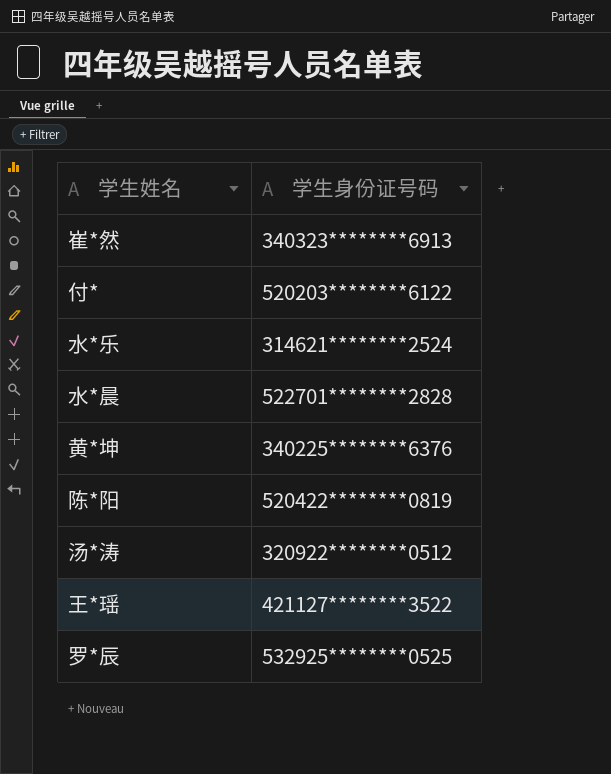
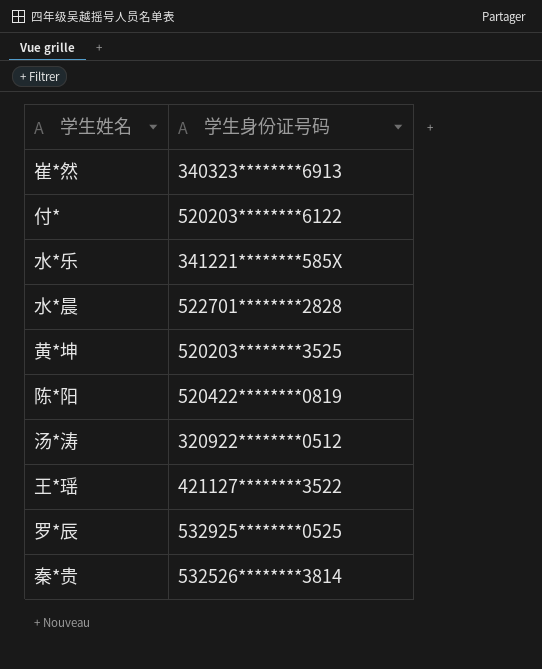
水*乐 | 学生身份证号码: 314621********2524 -> 341221********585X
黄*坤 | 学生身份证号码: 340225********6376 -> 520203********3525
row 秦*贵: none -> 532526********3814

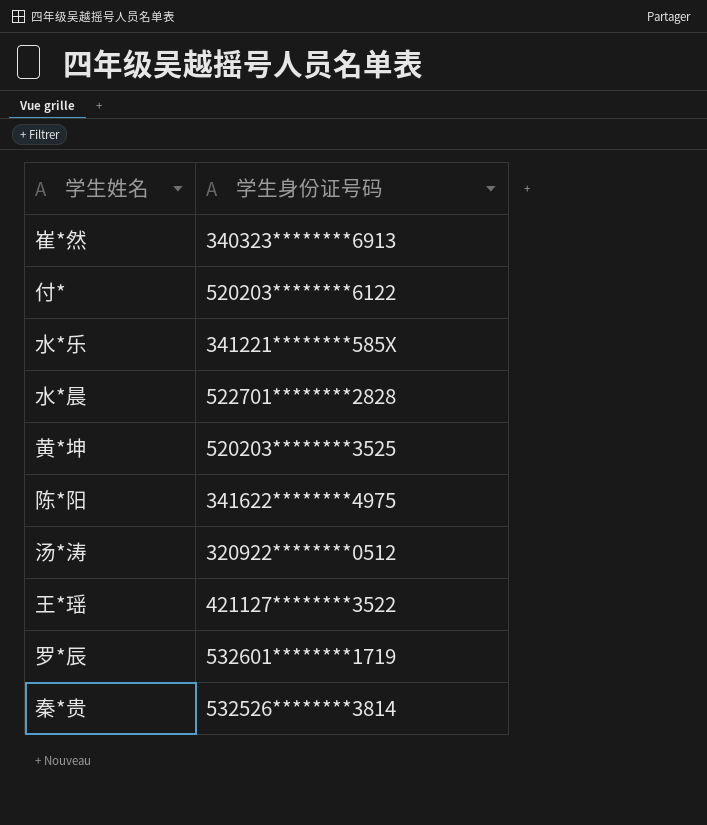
陈*阳 | 学生身份证号码: 520422********0819 -> 341622********4975
罗*辰 | 学生身份证号码: 532925********0525 -> 532601********1719

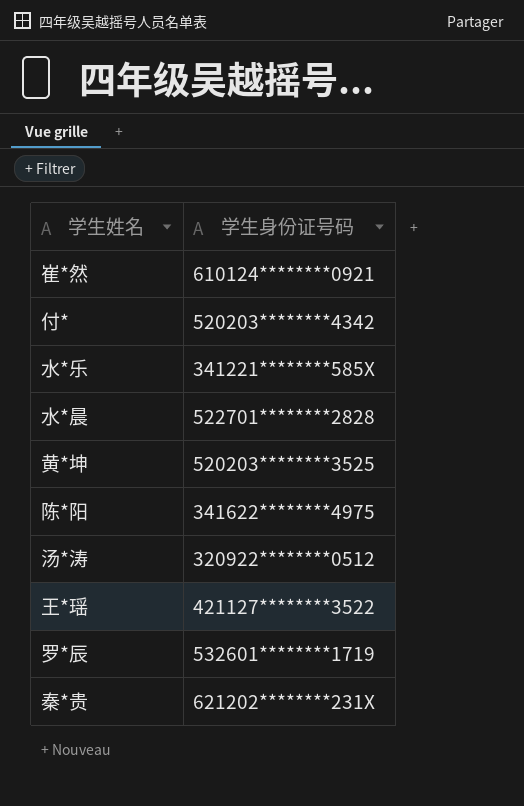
崔*然 | 学生身份证号码: 340323********6913 -> 610124********0921
付* | 学生身份证号码: 520203********6122 -> 520203********4342
秦*贵 | 学生身份证号码: 532526********3814 -> 621202********231X

